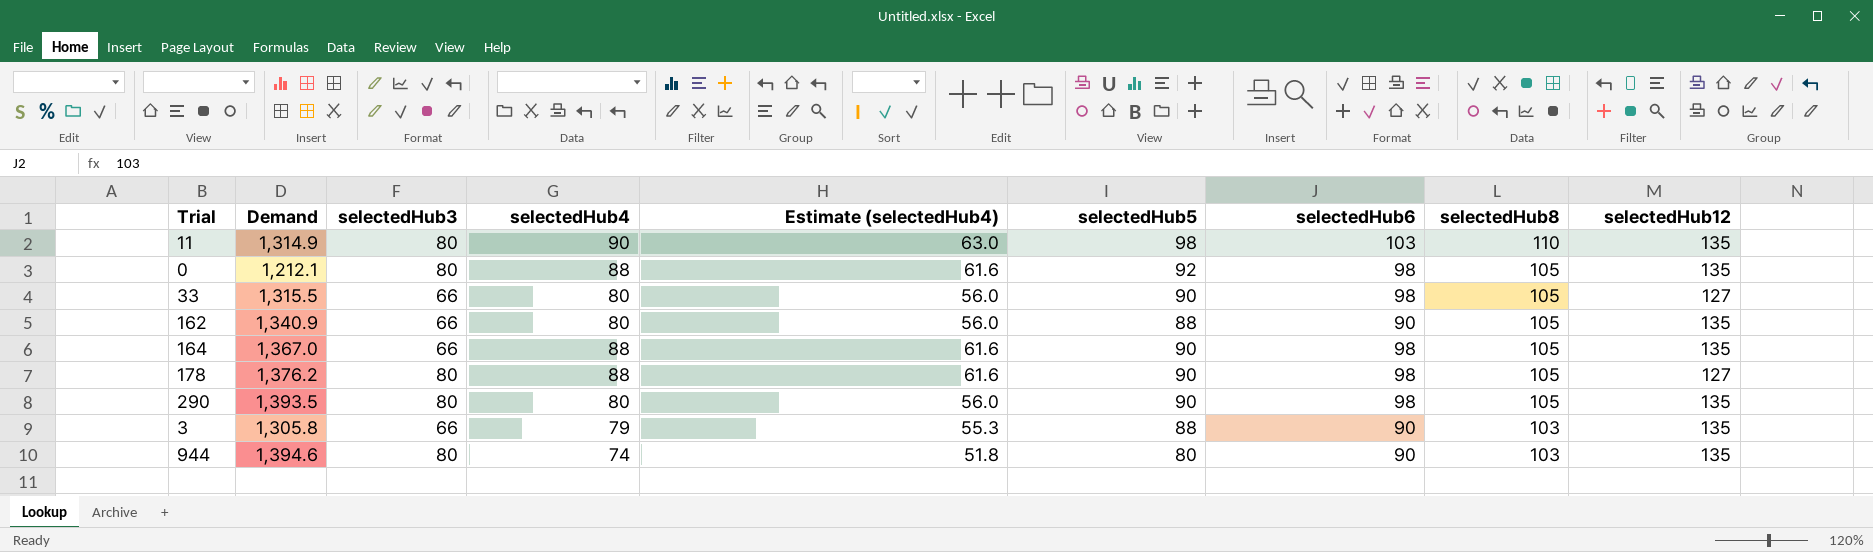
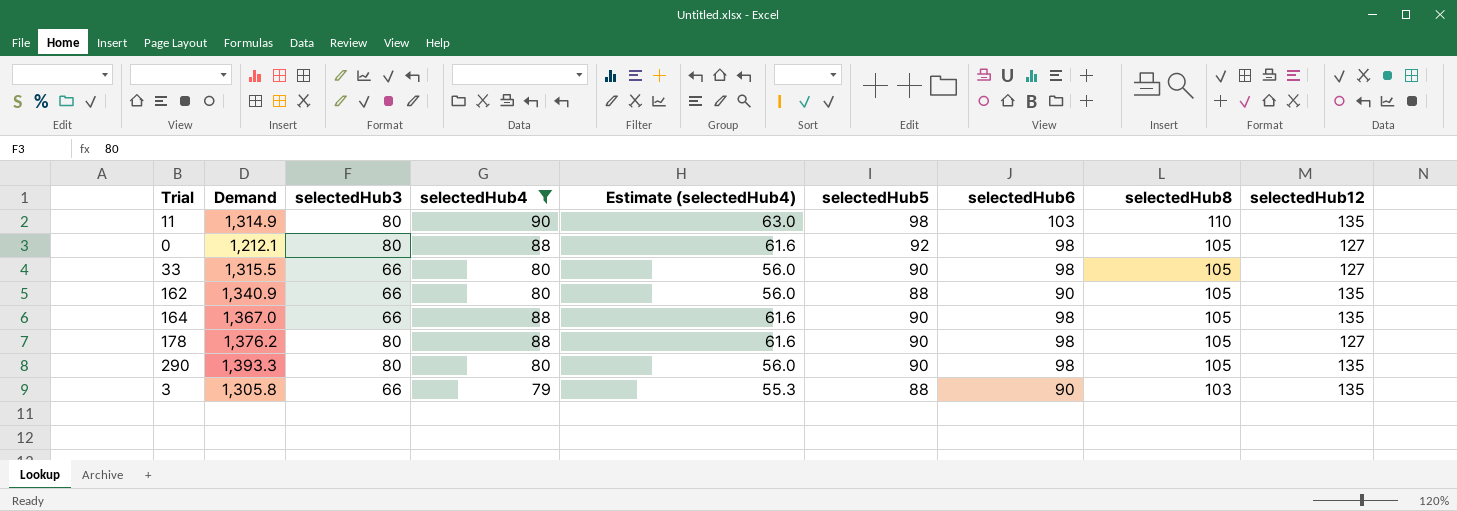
filter: none -> selectedHub4 != 74
0 | selectedHub12: 135 -> 127
290 | Demand: 1,393.5 -> 1,393.3

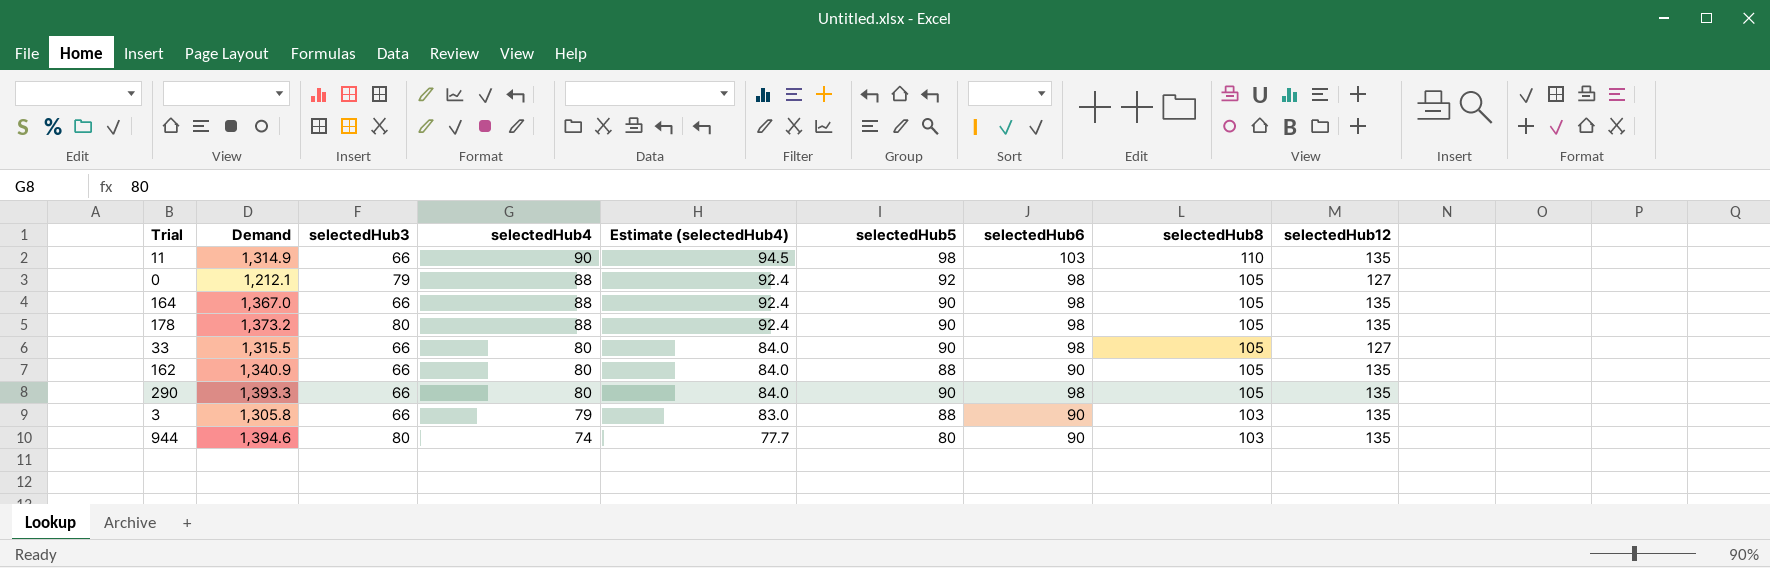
filter: selectedHub4 != 74 -> none
row order: selectedHub8 descending -> selectedHub4 descending
column Estimate (selectedHub4) | formula: [selectedHub4] * 0.7 -> [selectedHub4] * 1.05
11 | selectedHub3: 80 -> 66
0 | selectedHub3: 80 -> 79
178 | Demand: 1,376.2 -> 1,373.2
178 | selectedHub12: 127 -> 135
290 | selectedHub3: 80 -> 66

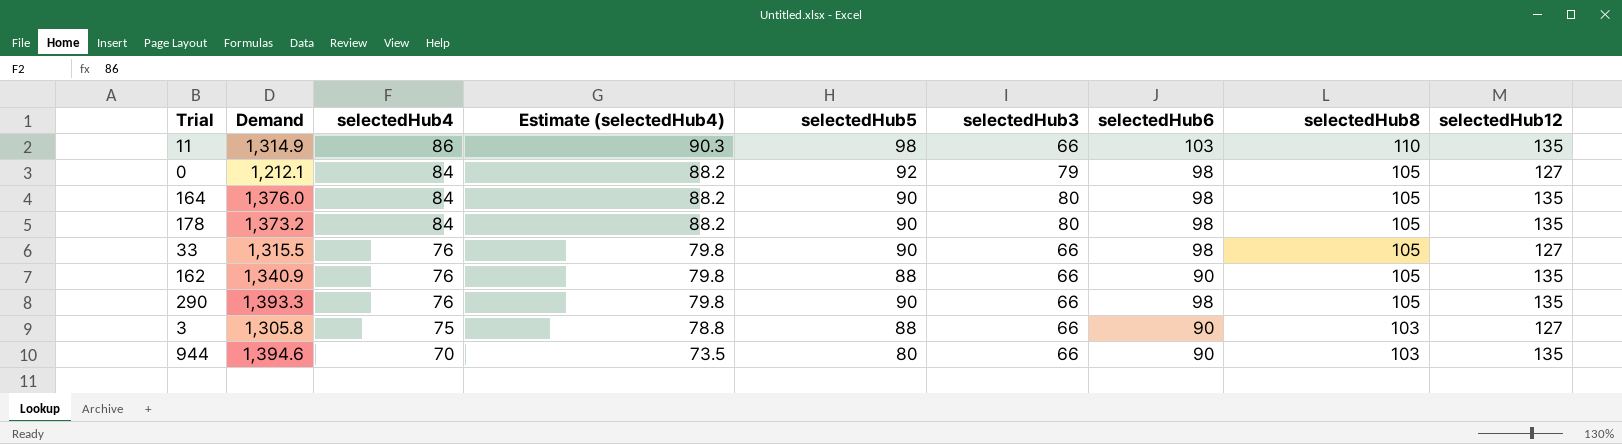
column selectedHub3 | position: 3 -> 6
11 | selectedHub4: 90 -> 86
11 | Estimate (selectedHub4): 94.5 -> 90.3
0 | selectedHub4: 88 -> 84
0 | Estimate (selectedHub4): 92.4 -> 88.2
164 | Demand: 1,367.0 -> 1,376.0
164 | selectedHub4: 88 -> 84
164 | Estimate (selectedHub4): 92.4 -> 88.2
164 | selectedHub3: 66 -> 80
178 | selectedHub4: 88 -> 84
178 | Estimate (selectedHub4): 92.4 -> 88.2
33 | selectedHub4: 80 -> 76
33 | Estimate (selectedHub4): 84.0 -> 79.8
162 | selectedHub4: 80 -> 76
162 | Estimate (selectedHub4): 84.0 -> 79.8
290 | selectedHub4: 80 -> 76
290 | Estimate (selectedHub4): 84.0 -> 79.8
3 | selectedHub4: 79 -> 75
3 | Estimate (selectedHub4): 83.0 -> 78.8
3 | selectedHub12: 135 -> 127
944 | selectedHub4: 74 -> 70
944 | Estimate (selectedHub4): 77.7 -> 73.5
944 | selectedHub3: 80 -> 66

